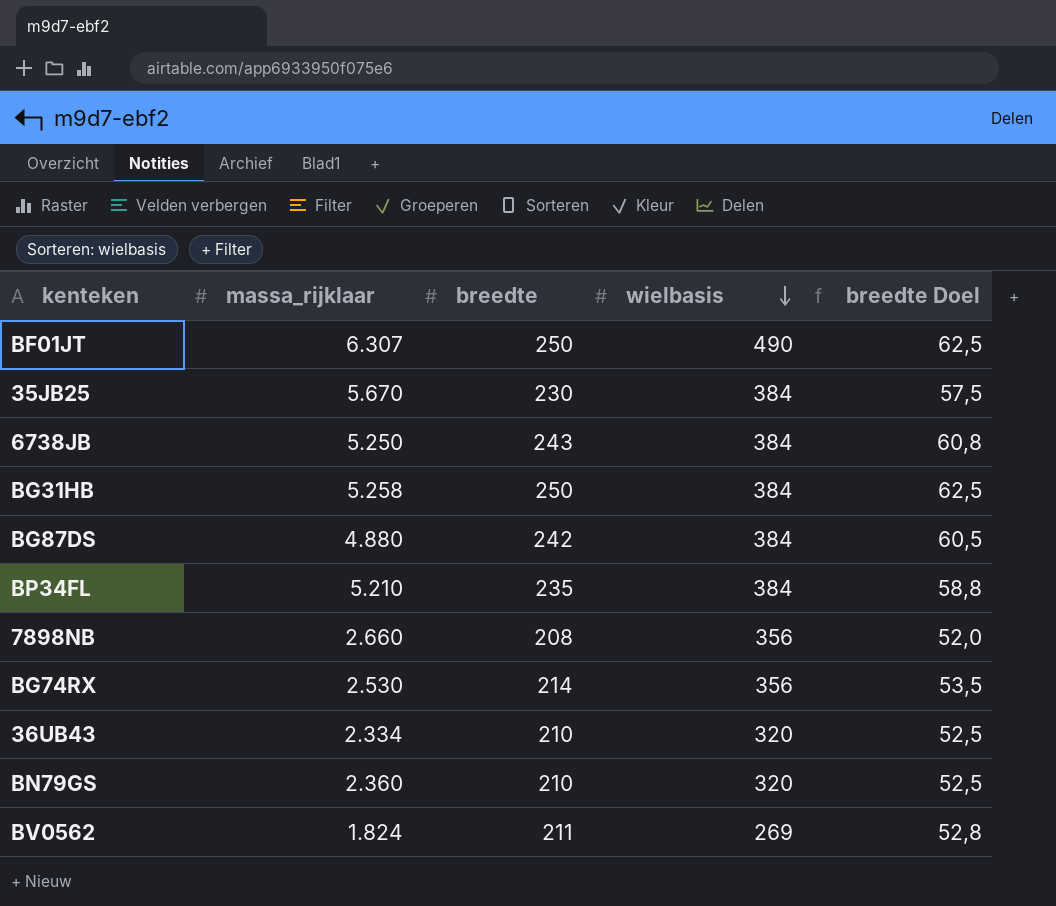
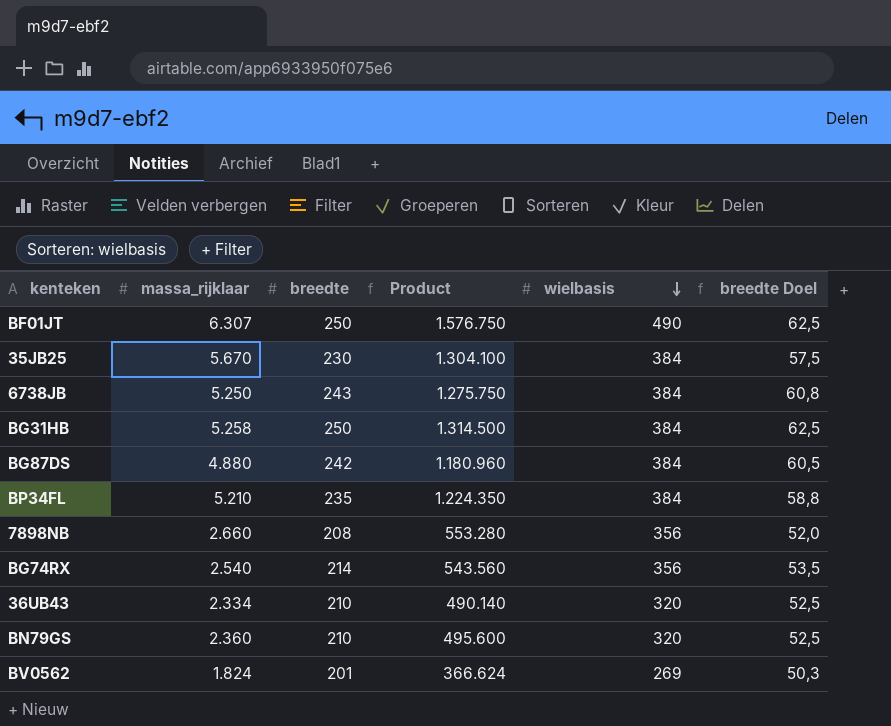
column Product | formula: none -> [massa_rijklaar] * [breedte]
BG74RX | massa_rijklaar: 2.530 -> 2.540
BV0562 | breedte: 211 -> 201
BV0562 | breedte Doel: 52,8 -> 50,3

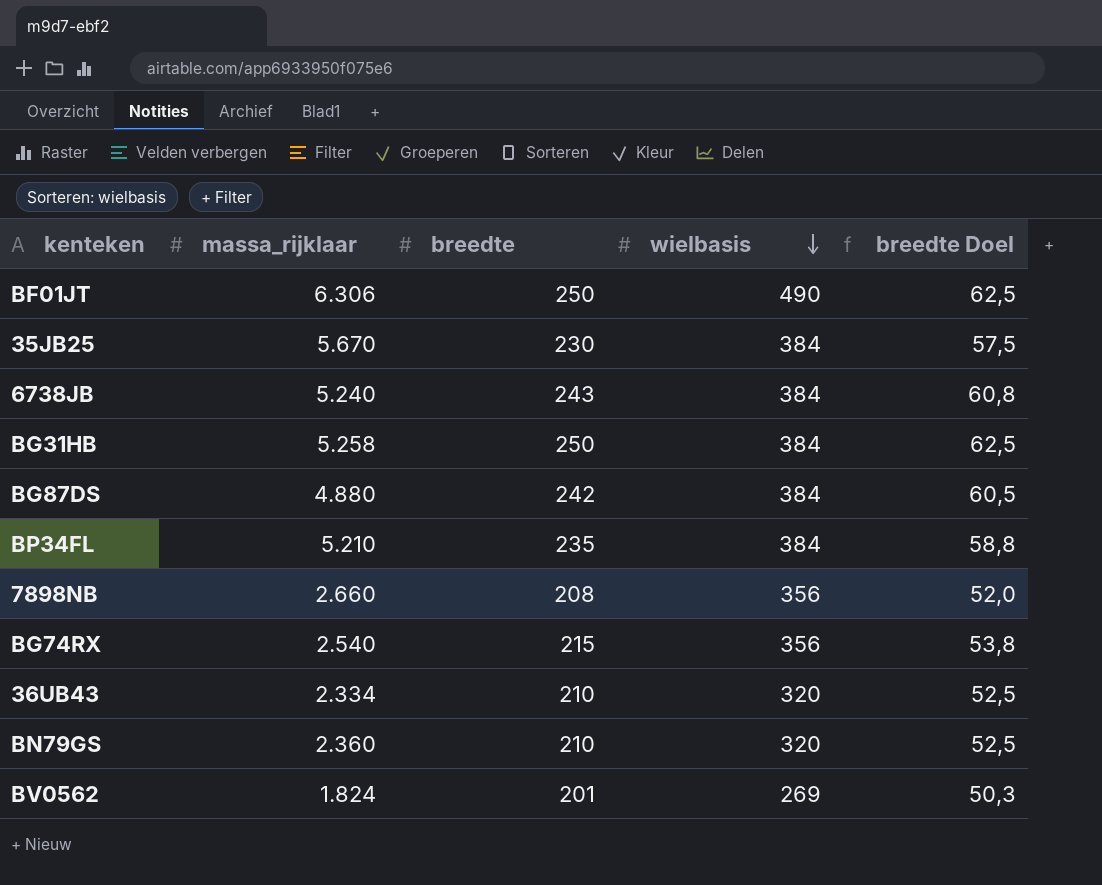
column Product | formula: [massa_rijklaar] * [breedte] -> none
BF01JT | massa_rijklaar: 6.307 -> 6.306
6738JB | massa_rijklaar: 5.250 -> 5.240
BG74RX | breedte: 214 -> 215
BG74RX | breedte Doel: 53,5 -> 53,8

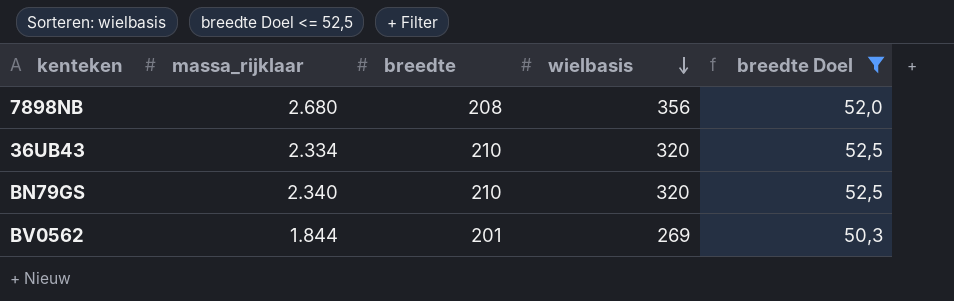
filter: none -> breedte Doel <= 52,5
7898NB | massa_rijklaar: 2.660 -> 2.680
BN79GS | massa_rijklaar: 2.360 -> 2.340
BV0562 | massa_rijklaar: 1.824 -> 1.844

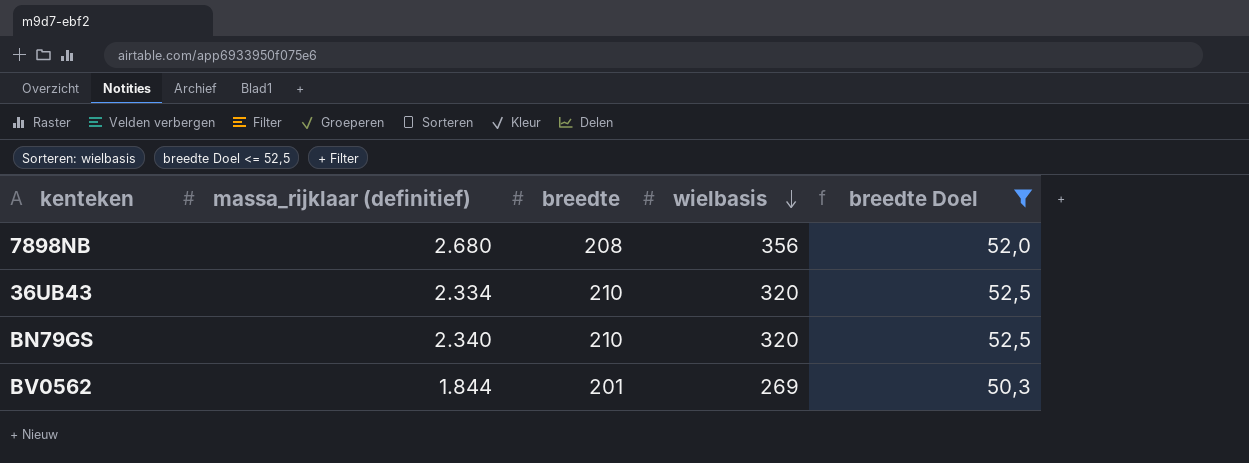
column name: massa_rijklaar -> massa_rijklaar (definitief)

